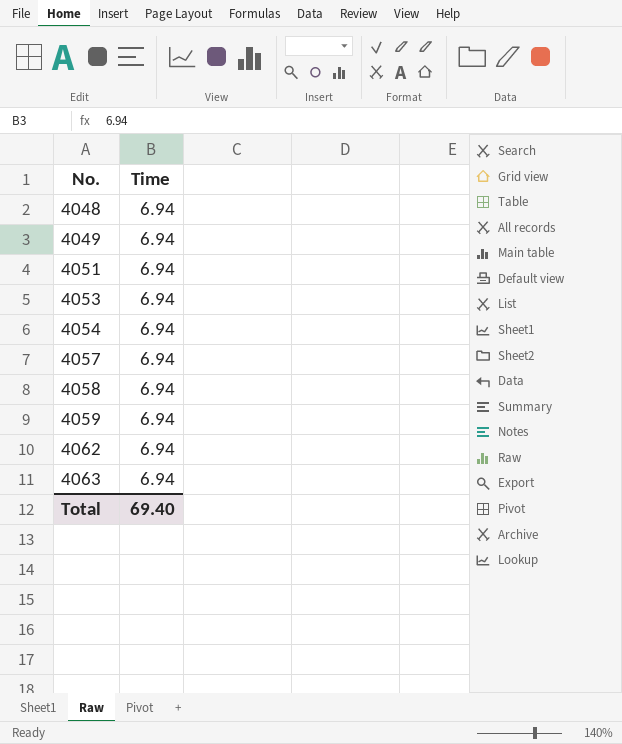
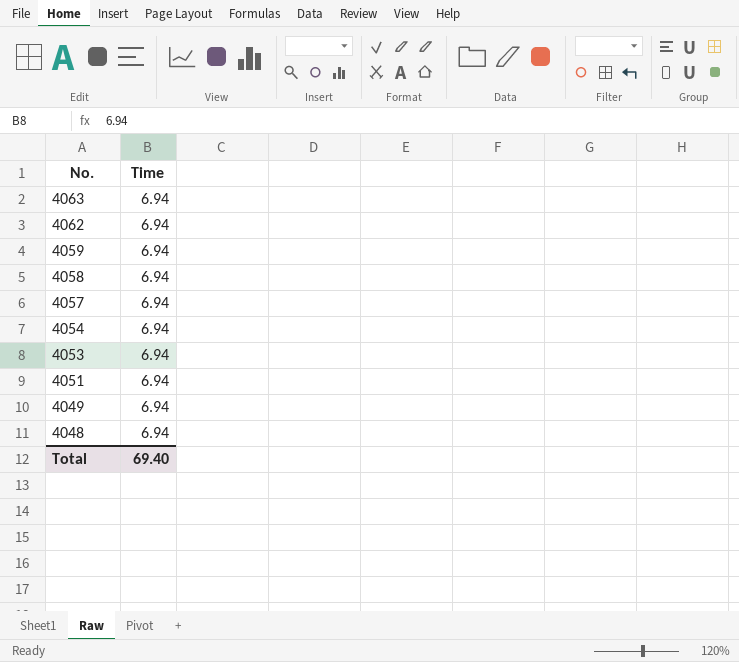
row order: No. ascending -> No. descending

